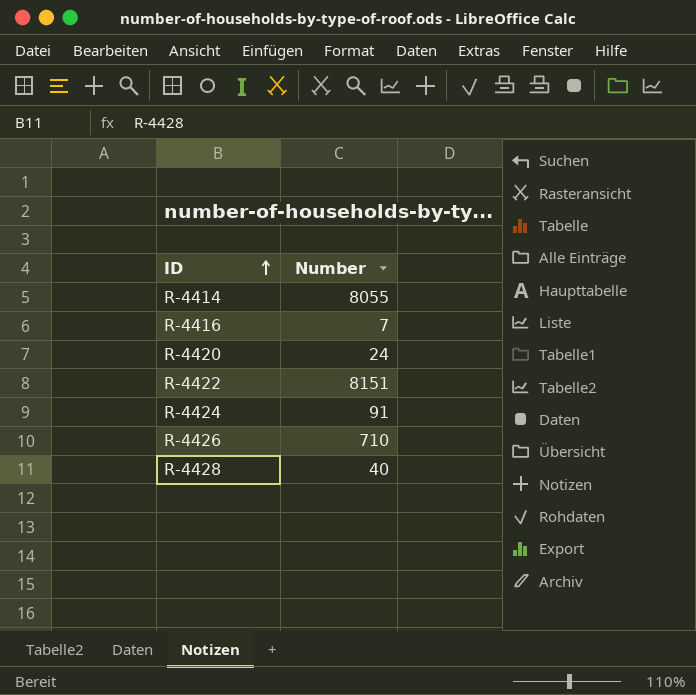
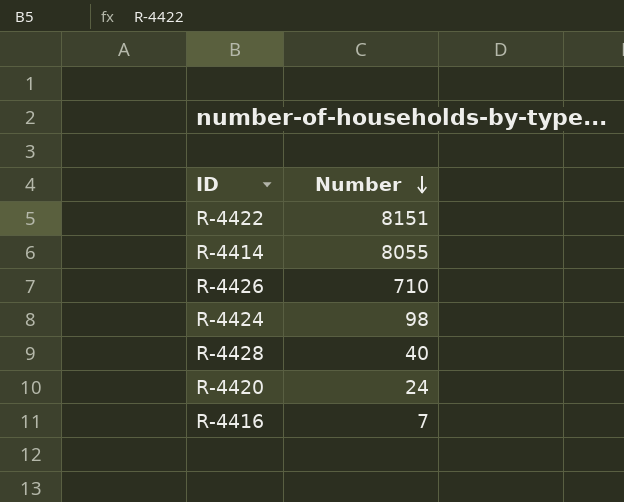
row order: ID ascending -> Number descending
R-4424 | Number: 91 -> 98

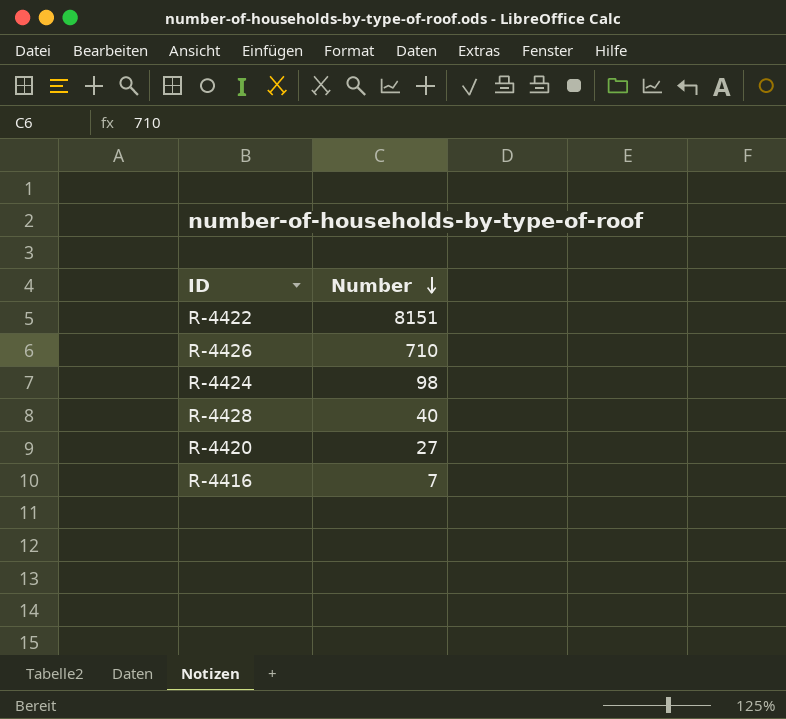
row R-4414: 8055 -> none
R-4420 | Number: 24 -> 27

